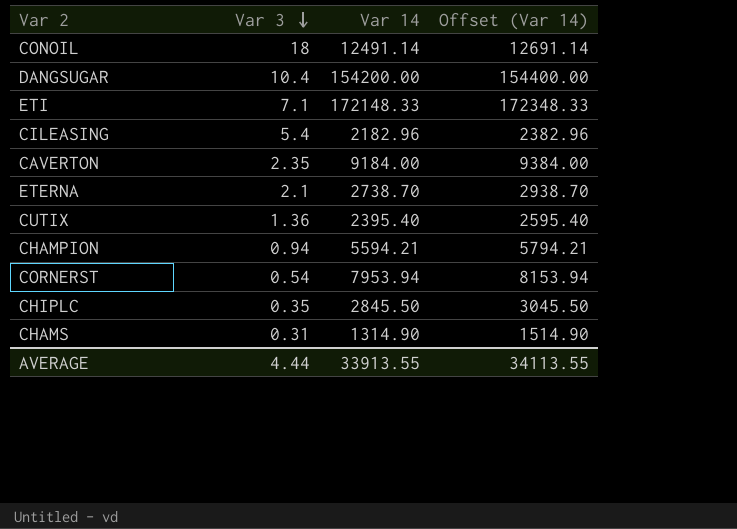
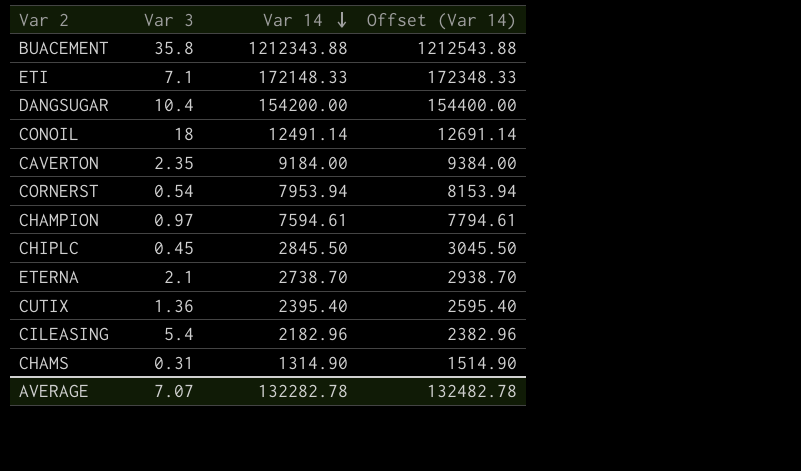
row order: Var 3 descending -> Var 14 descending
row BUACEMENT: none -> 35.8 | 1212343.88 | 1212543.88
CHAMPION | Var 3: 0.94 -> 0.97
CHAMPION | Var 14: 5594.21 -> 7594.61
CHAMPION | Offset (Var 14): 5794.21 -> 7794.61
CHIPLC | Var 3: 0.35 -> 0.45
AVERAGE | Var 3: 4.44 -> 7.07
AVERAGE | Var 14: 33913.55 -> 132282.78
AVERAGE | Offset (Var 14): 34113.55 -> 132482.78

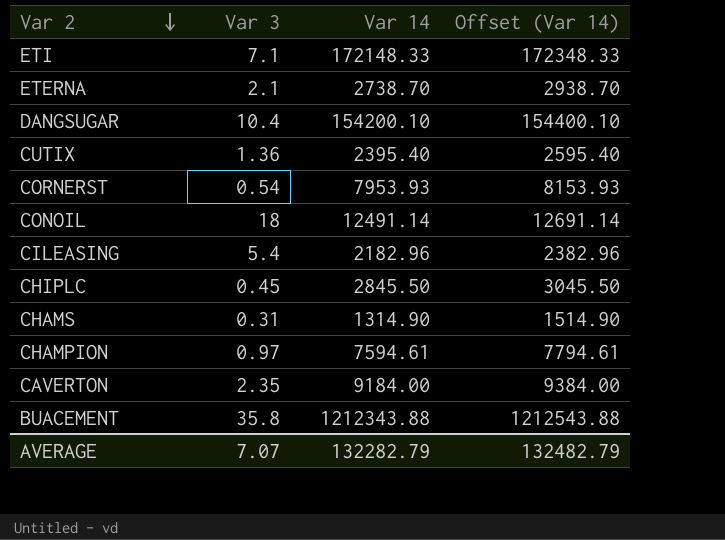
row order: Var 14 descending -> Var 2 descending
DANGSUGAR | Var 14: 154200.00 -> 154200.10
DANGSUGAR | Offset (Var 14): 154400.00 -> 154400.10
CORNERST | Var 14: 7953.94 -> 7953.93
CORNERST | Offset (Var 14): 8153.94 -> 8153.93
AVERAGE | Var 14: 132282.78 -> 132282.79
AVERAGE | Offset (Var 14): 132482.78 -> 132482.79

